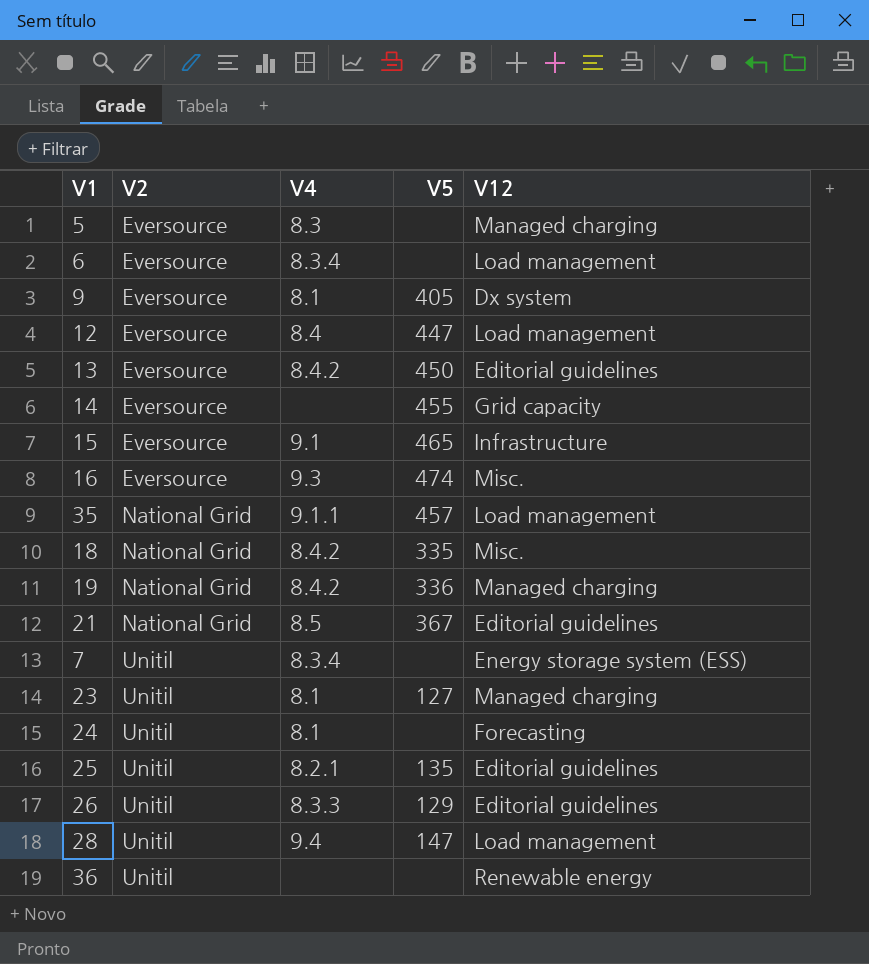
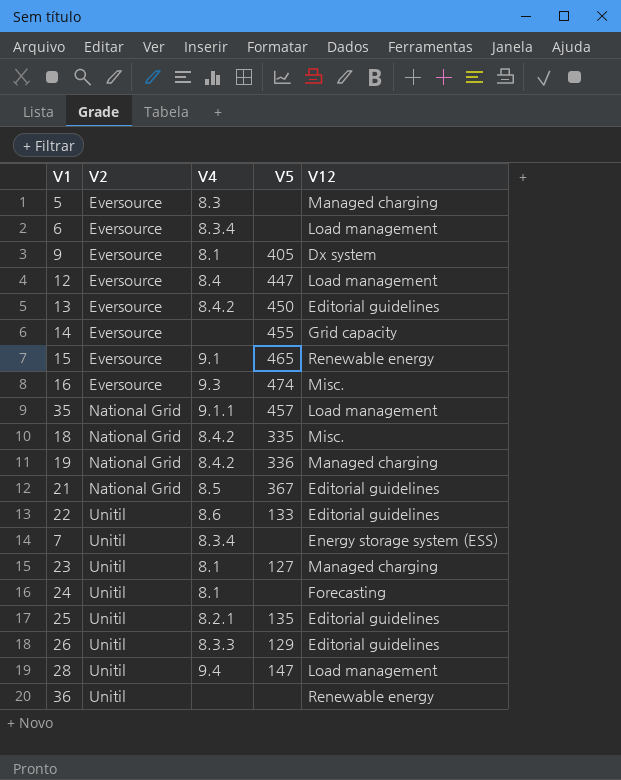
15 | V12: Infrastructure -> Renewable energy
row 22: none -> Unitil | 8.6 | 133 | Editorial guidelines

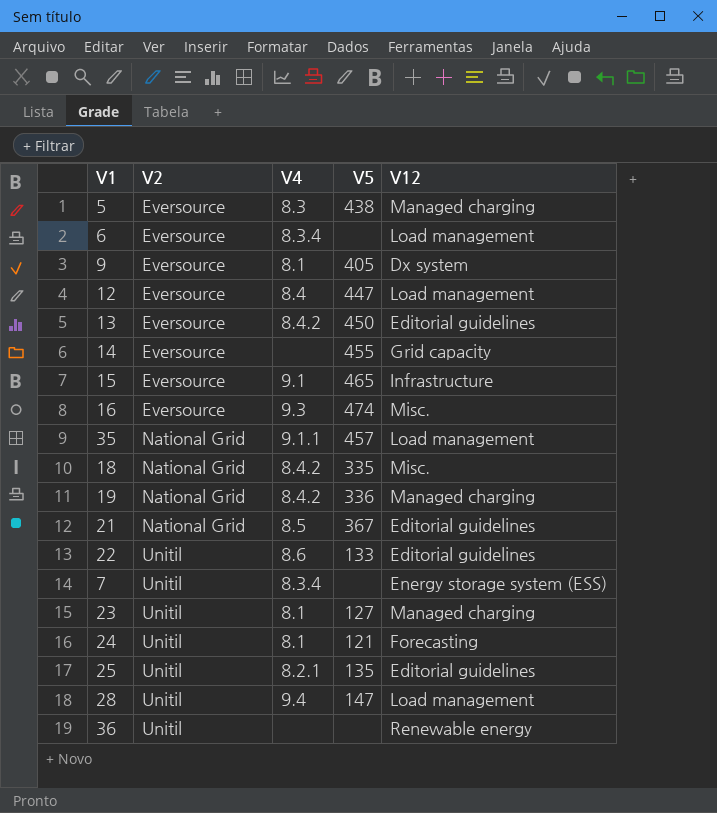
row 26: Unitil | 8.3.3 | 129 | Editorial guidelines -> none
5 | V5: none -> 438
15 | V12: Renewable energy -> Infrastructure
24 | V5: none -> 121

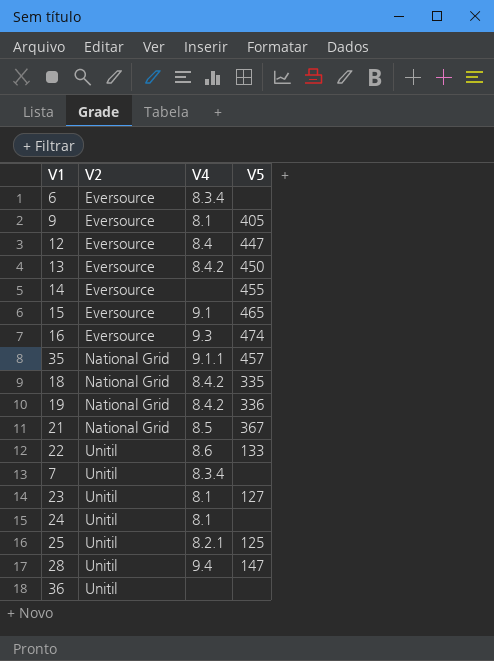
column V12 | position: 5 -> none
row 5: Eversource | 8.3 | 438 | Managed charging -> none
24 | V5: 121 -> none
25 | V5: 135 -> 125

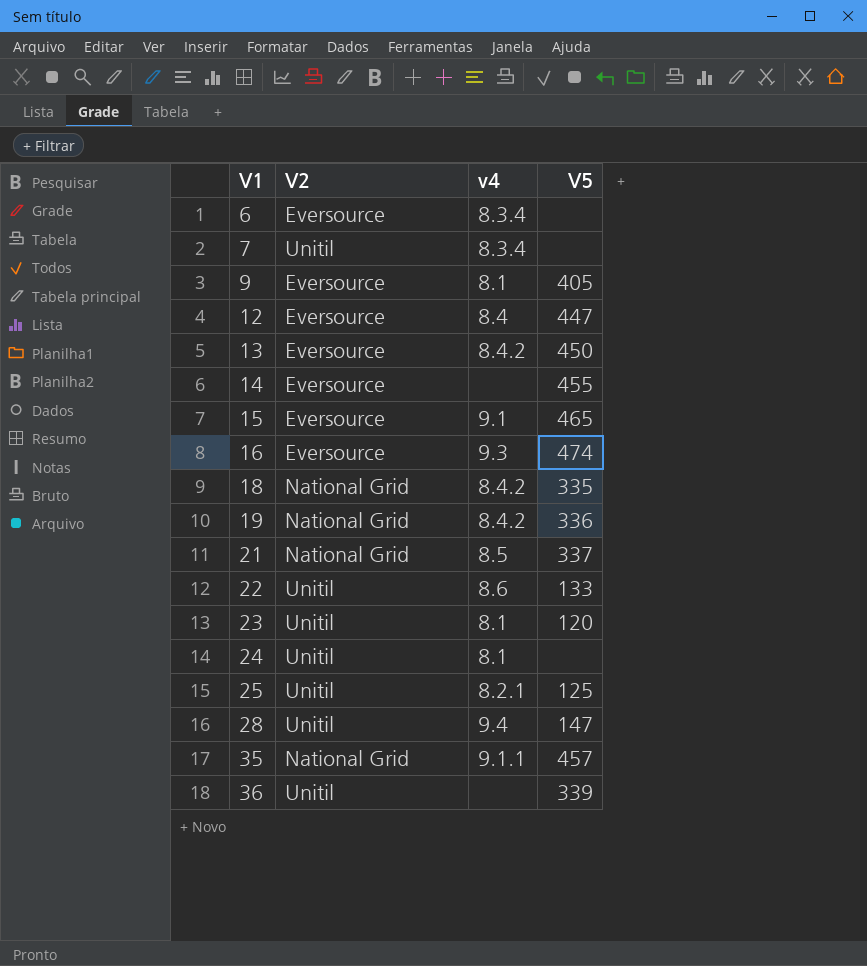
row order: V2 ascending -> V1 ascending
column name: V4 -> v4
21 | V5: 367 -> 337
23 | V5: 127 -> 120
36 | V5: none -> 339

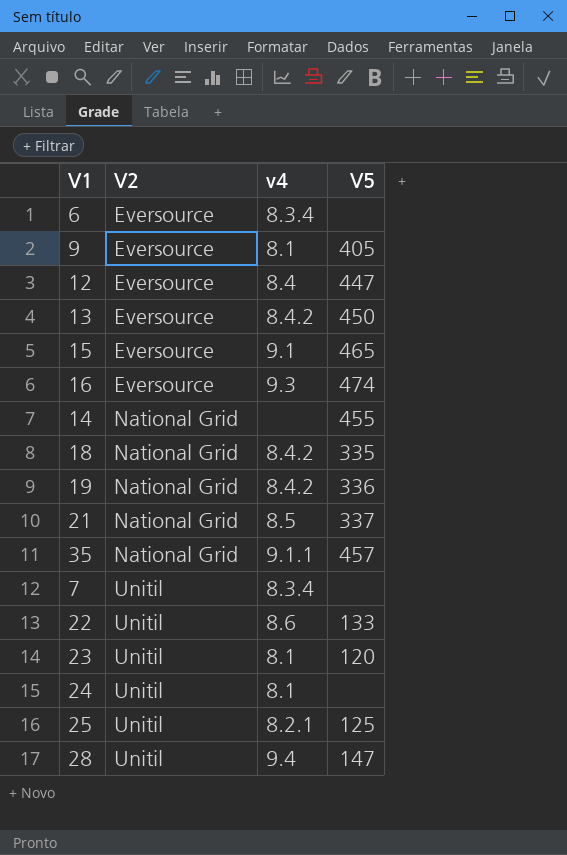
row order: V1 ascending -> V2 ascending
row 36: Unitil | none | 339 -> none
14 | V2: Eversource -> National Grid

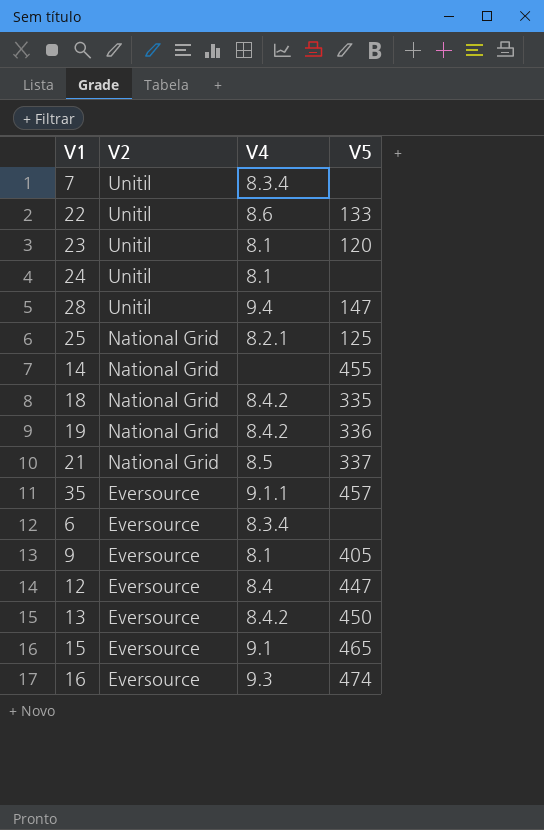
row order: V2 ascending -> V2 descending
column name: v4 -> V4
25 | V2: Unitil -> National Grid
35 | V2: National Grid -> Eversource

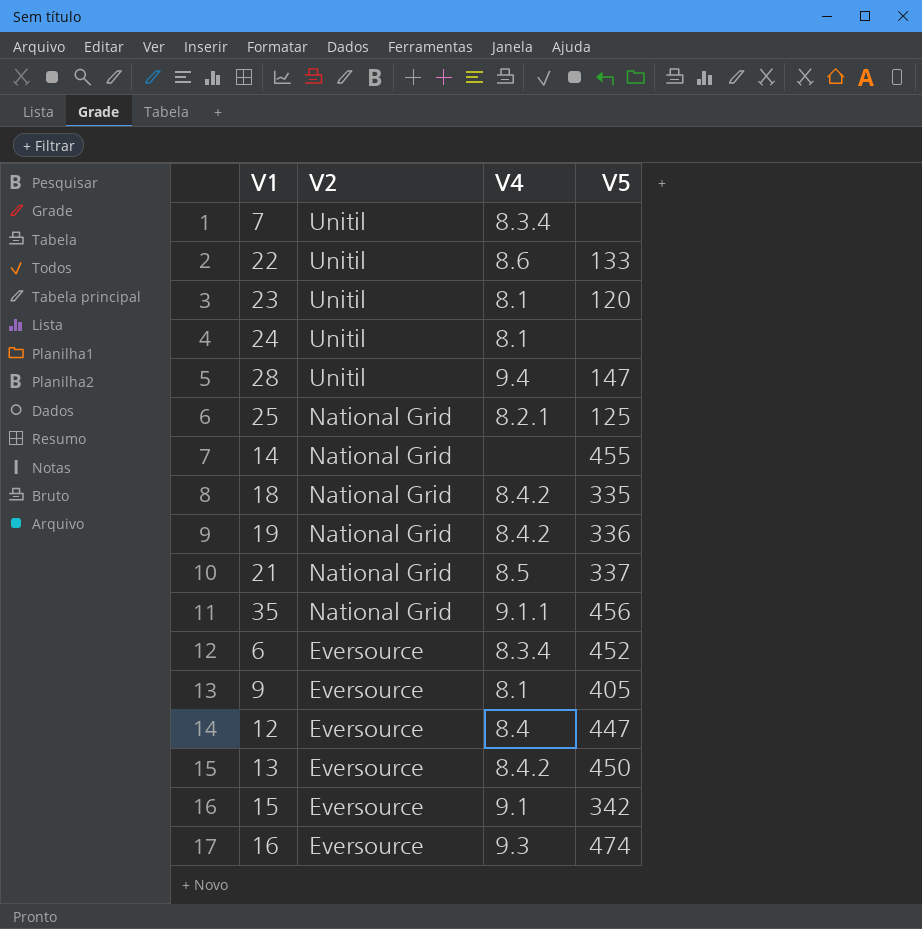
35 | V2: Eversource -> National Grid
35 | V5: 457 -> 456
6 | V5: none -> 452
15 | V5: 465 -> 342

